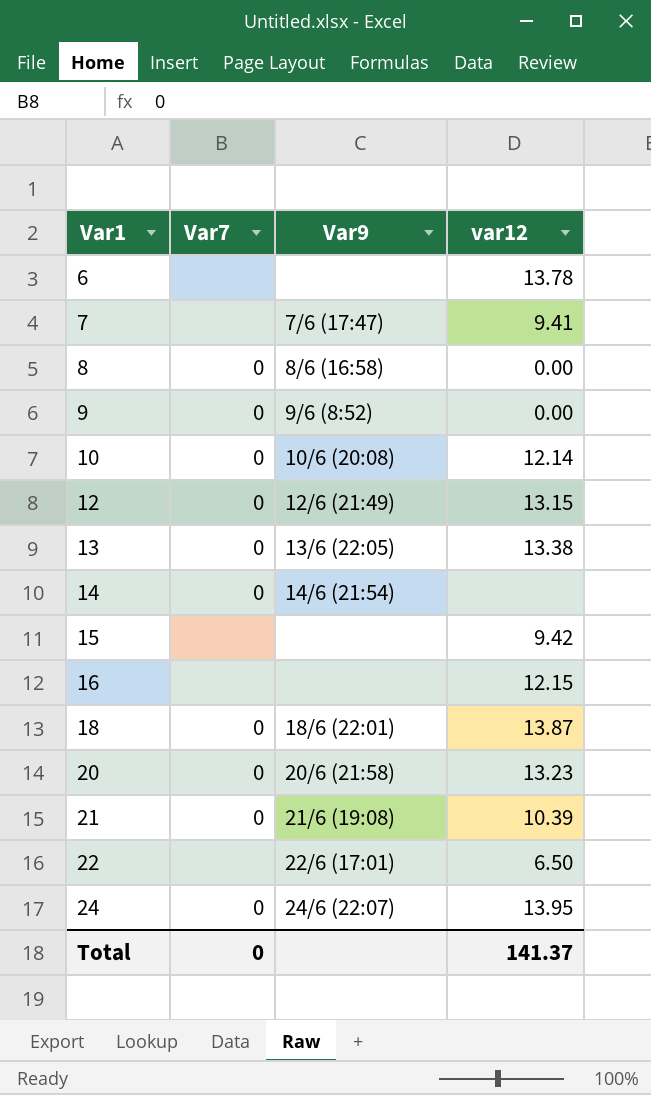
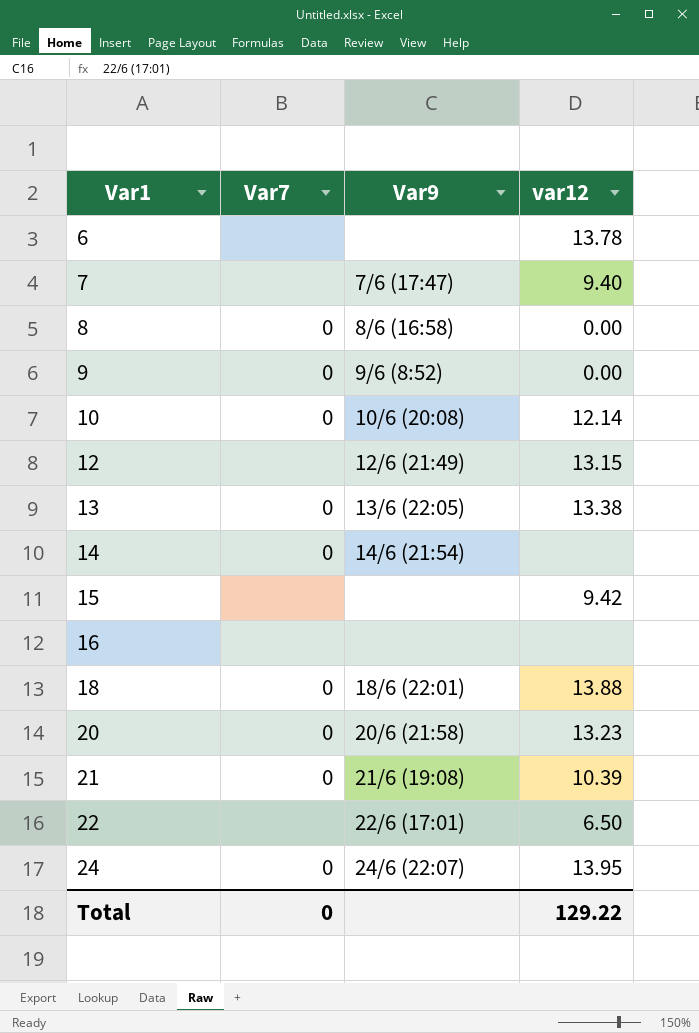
7 | var12: 9.41 -> 9.40
12 | Var7: 0 -> none
16 | var12: 12.15 -> none
18 | var12: 13.87 -> 13.88
Total | var12: 141.37 -> 129.22

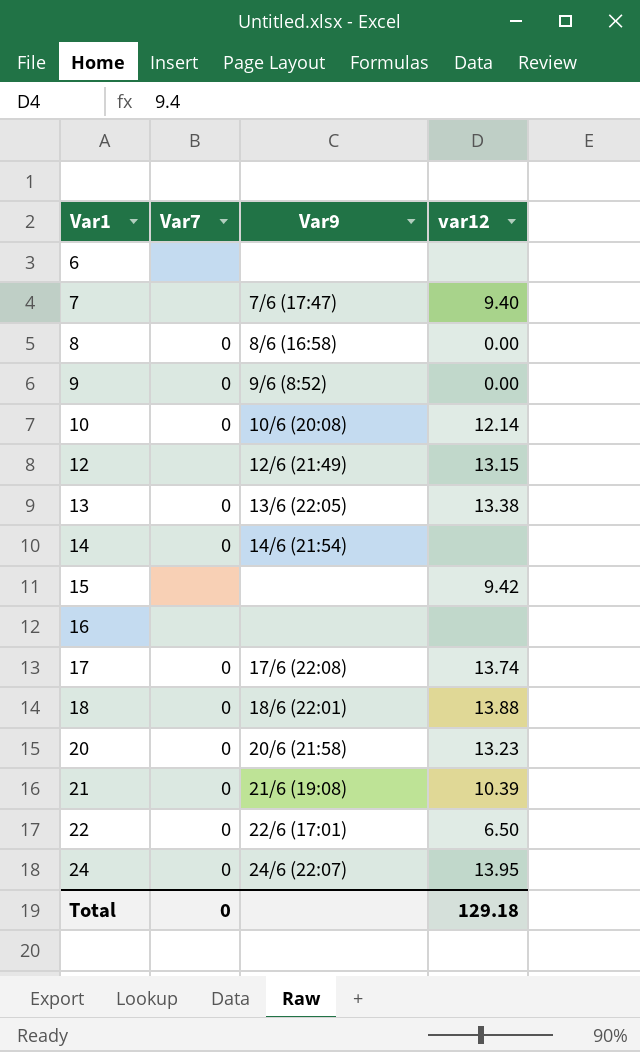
6 | var12: 13.78 -> none
row 17: none -> 0 | 17/6 (22:08) | 13.74
22 | Var7: none -> 0
Total | var12: 129.22 -> 129.18

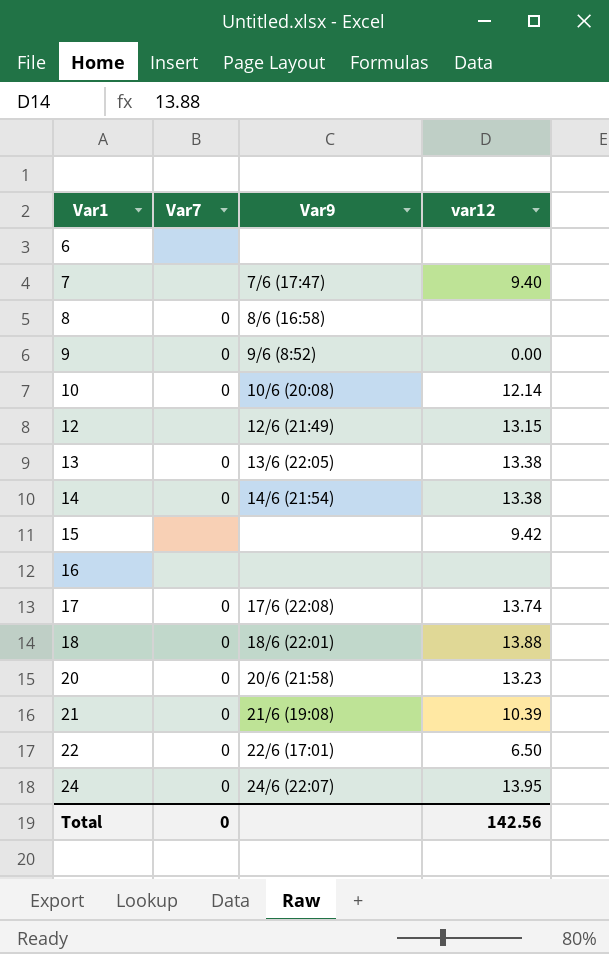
8 | var12: 0.00 -> none
14 | var12: none -> 13.38
Total | var12: 129.18 -> 142.56

